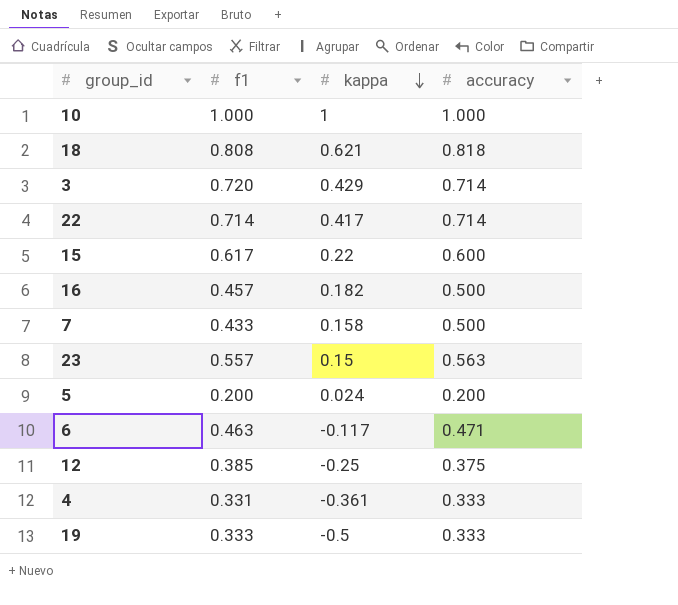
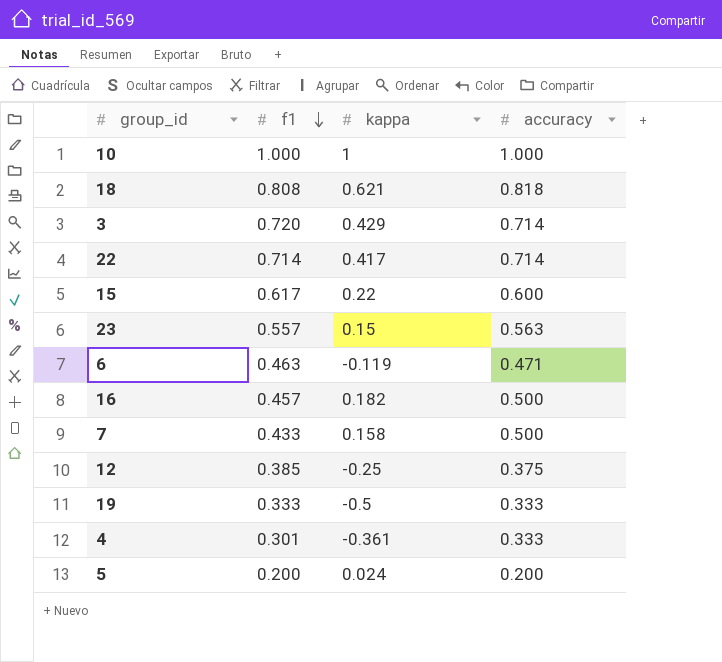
row order: kappa descending -> f1 descending
6 | kappa: -0.117 -> -0.119
4 | f1: 0.331 -> 0.301

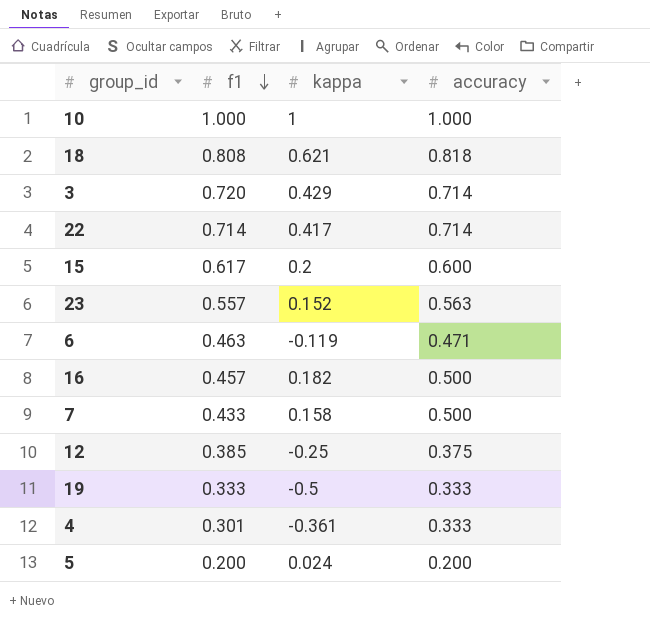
15 | kappa: 0.22 -> 0.2
23 | kappa: 0.15 -> 0.152

